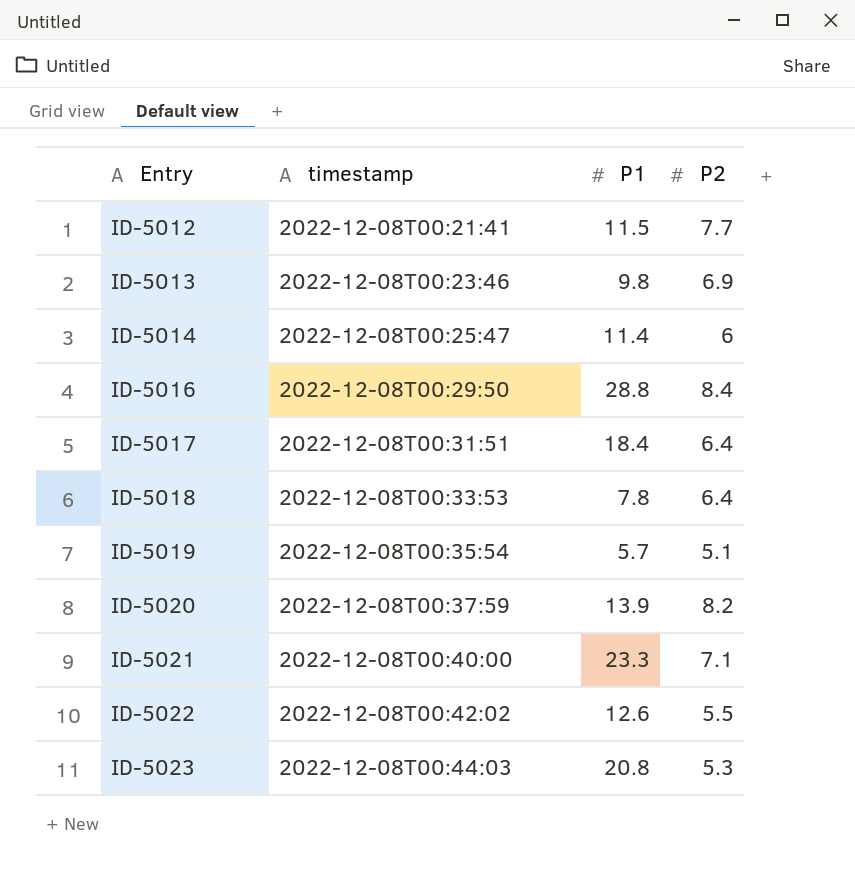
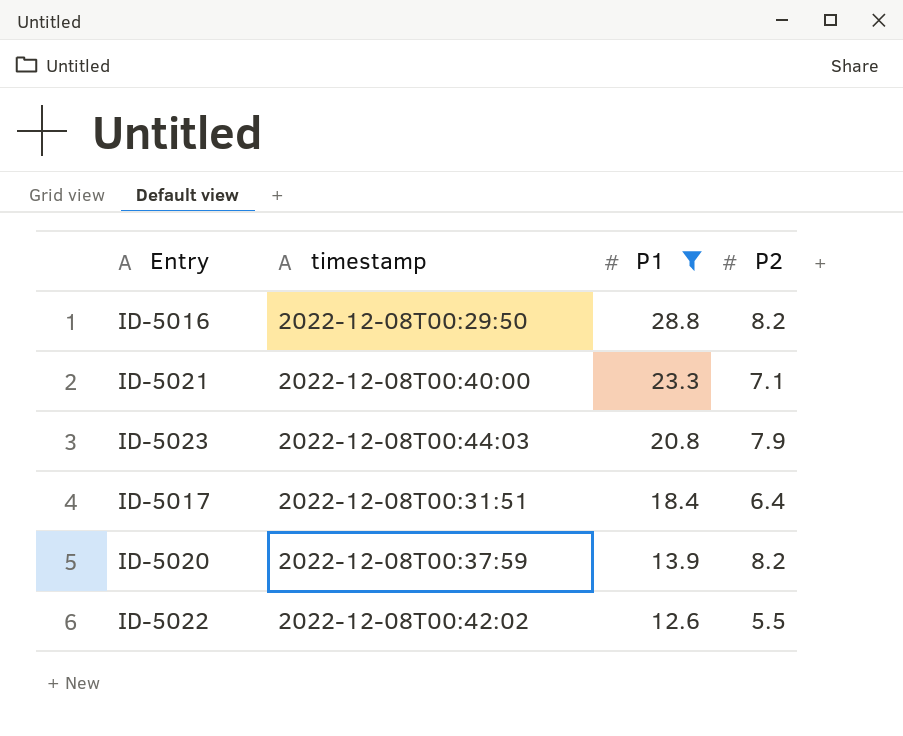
filter: none -> P1 >= 12.6
row order: Entry ascending -> P1 descending
ID-5016 | P2: 8.4 -> 8.2
ID-5023 | P2: 5.3 -> 7.9

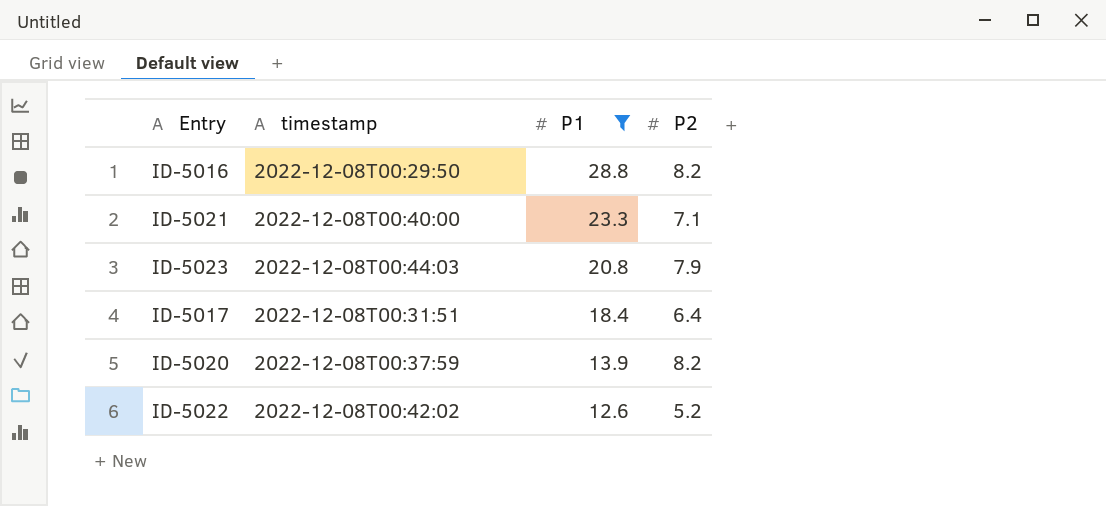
ID-5022 | P2: 5.5 -> 5.2

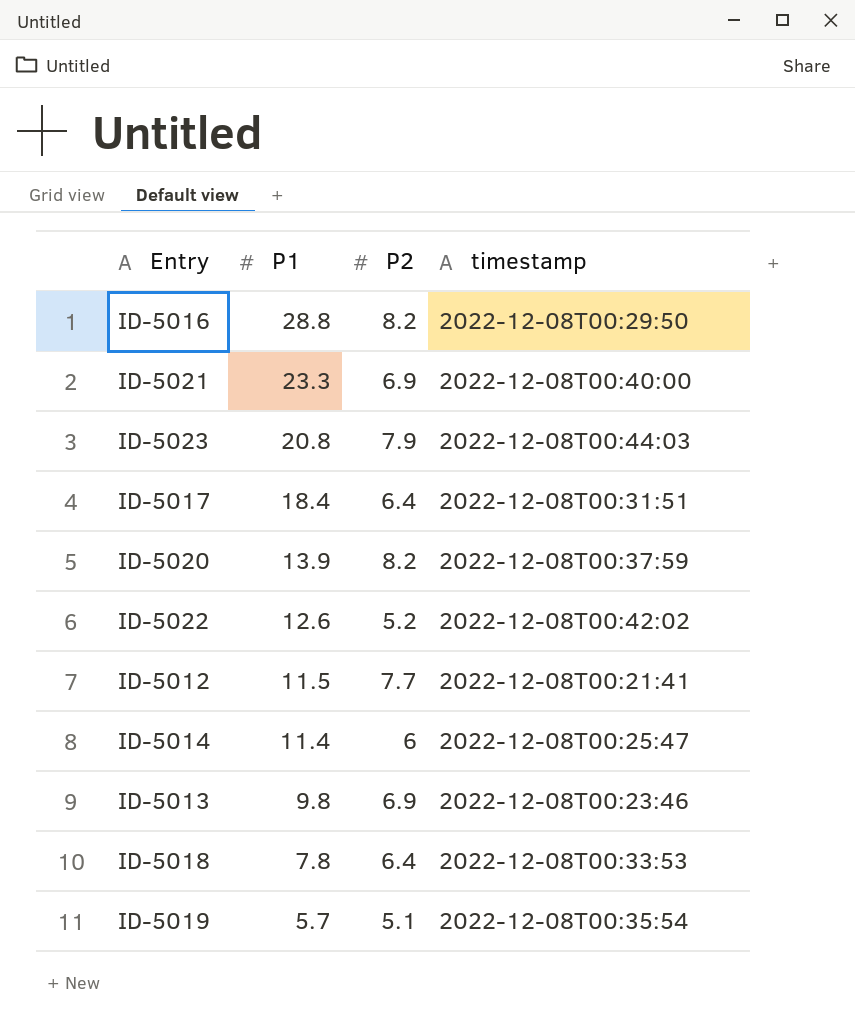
filter: P1 >= 12.6 -> none
column timestamp | position: 2 -> 4
ID-5021 | P2: 7.1 -> 6.9

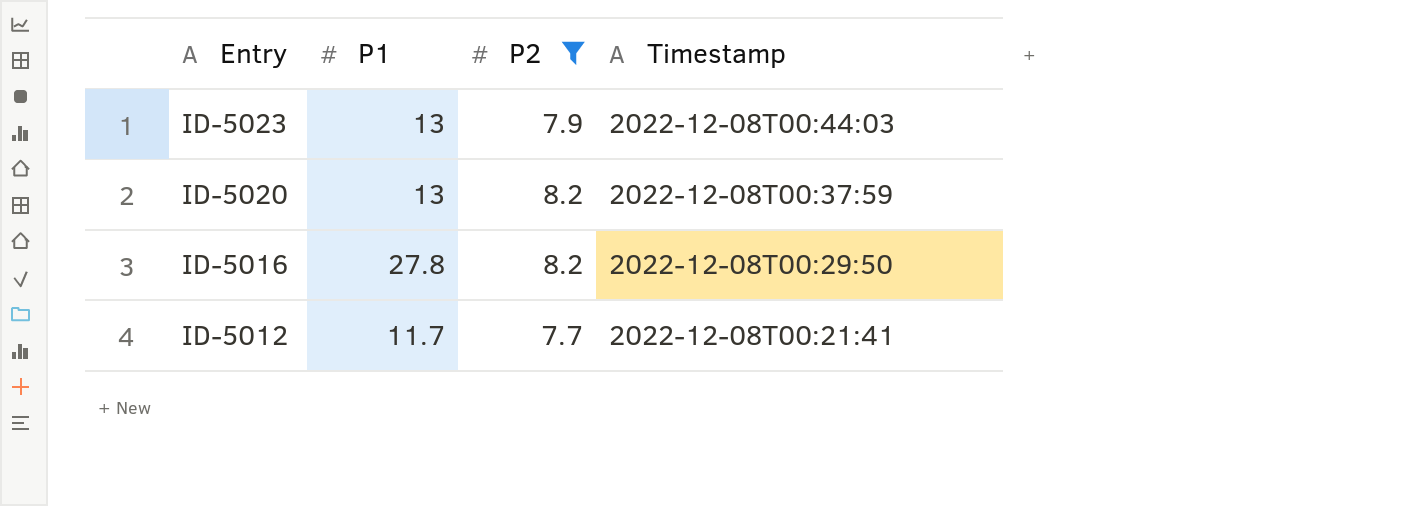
filter: none -> P2 >= 7.7
row order: P1 descending -> Entry descending
column name: timestamp -> Timestamp
ID-5023 | P1: 20.8 -> 13
ID-5020 | P1: 13.9 -> 13
ID-5016 | P1: 28.8 -> 27.8
ID-5012 | P1: 11.5 -> 11.7

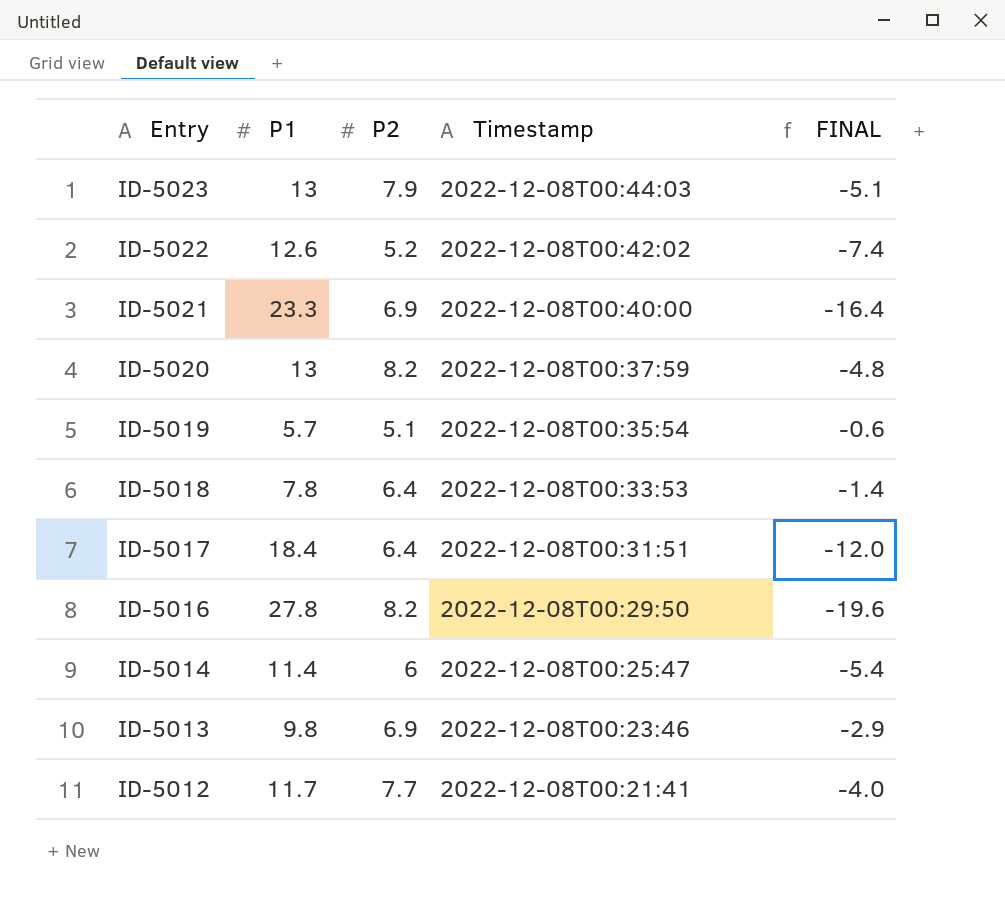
filter: P2 >= 7.7 -> none
column FINAL | formula: none -> [P2] - [P1]

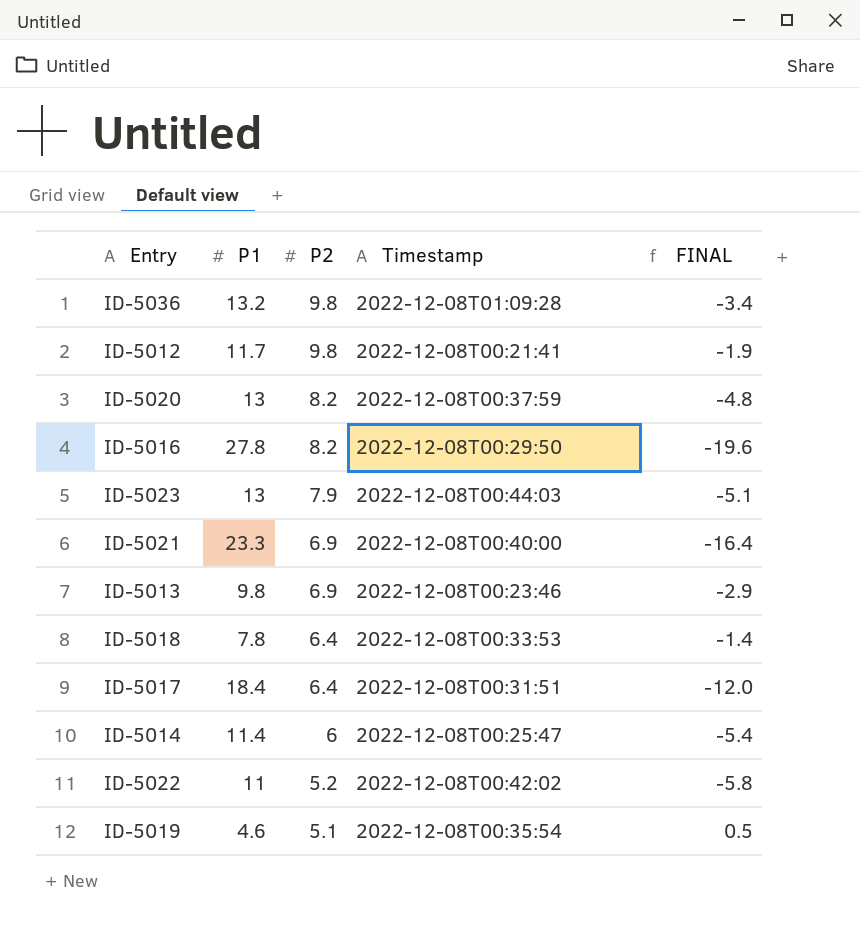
row order: Entry descending -> P2 descending
row ID-5036: none -> 13.2 | 9.8 | 2022-12-08T01:09:28 | -3.4
ID-5012 | P2: 7.7 -> 9.8
ID-5012 | FINAL: -4.0 -> -1.9
ID-5022 | P1: 12.6 -> 11
ID-5022 | FINAL: -7.4 -> -5.8
ID-5019 | P1: 5.7 -> 4.6
ID-5019 | FINAL: -0.6 -> 0.5

